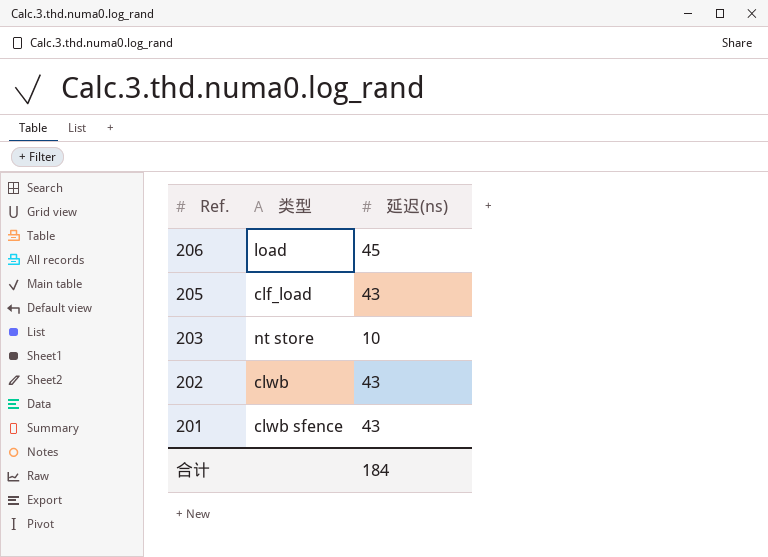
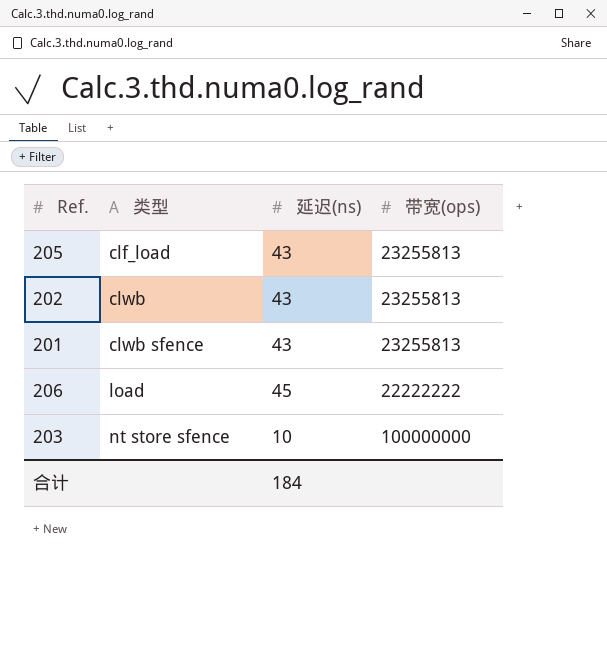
row order: Ref. descending -> 类型 ascending
column 带宽(ops) | position: none -> 4
203 | 类型: nt store -> nt store sfence

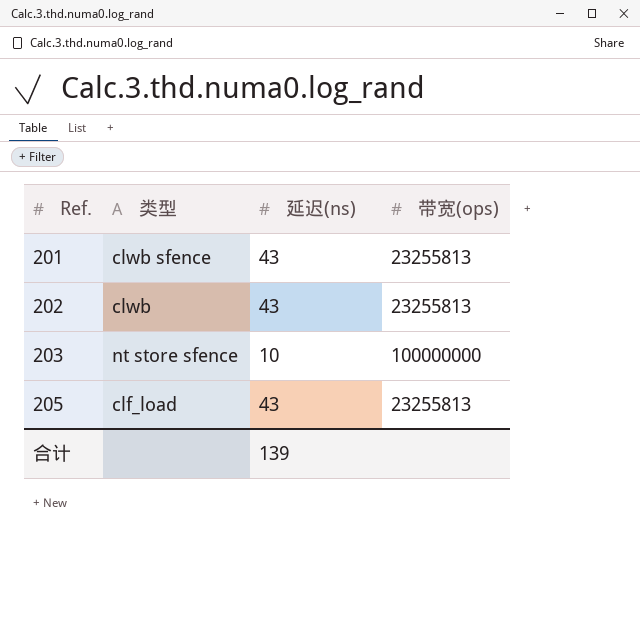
row order: 类型 ascending -> Ref. ascending
row 206: load | 45 | 22222222 -> none
合计 | 延迟(ns): 184 -> 139

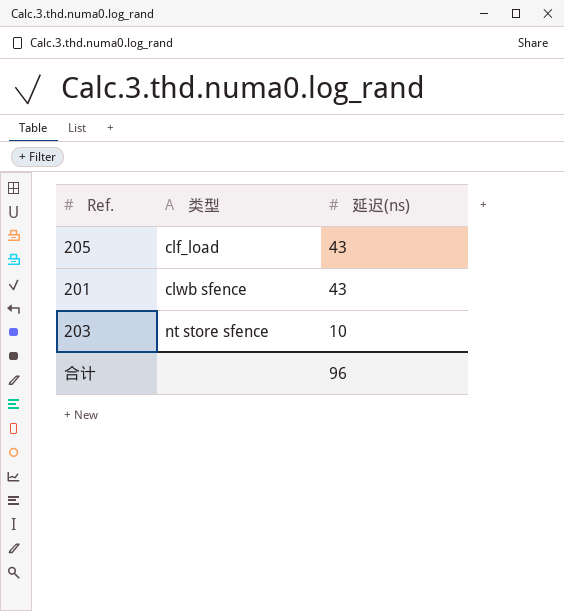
row order: Ref. ascending -> 类型 ascending
column 带宽(ops) | position: 4 -> none
row 202: clwb | 43 | 23255813 -> none
合计 | 延迟(ns): 139 -> 96

